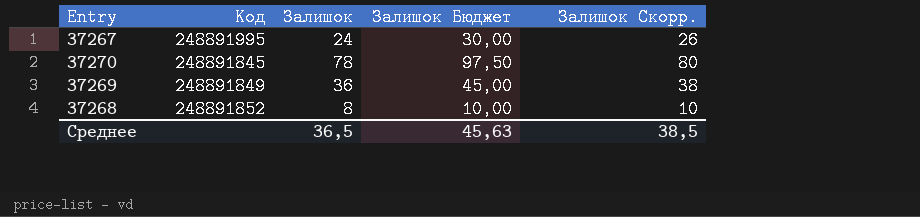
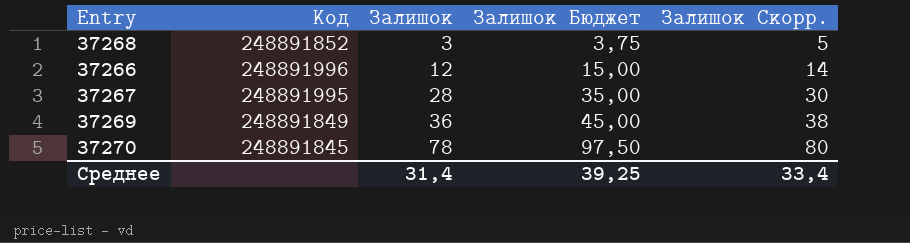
row order: none -> Залишок ascending
37268 | Залишок: 8 -> 3
37268 | Залишок Бюджет: 10,00 -> 3,75
37268 | Залишок Скорр.: 10 -> 5
row 37266: none -> 248891996 | 12 | 15,00 | 14
37267 | Залишок: 24 -> 28
37267 | Залишок Бюджет: 30,00 -> 35,00
37267 | Залишок Скорр.: 26 -> 30
Среднее | Залишок: 36,5 -> 31,4
Среднее | Залишок Бюджет: 45,63 -> 39,25
Среднее | Залишок Скорр.: 38,5 -> 33,4

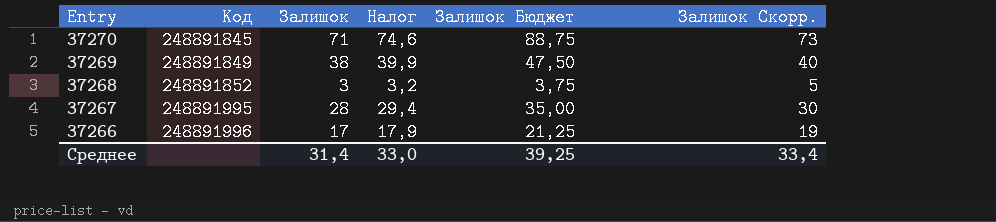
row order: Залишок ascending -> Entry descending
column Налог | formula: none -> [Залишок] * 1,05
37270 | Залишок: 78 -> 71
37270 | Залишок Бюджет: 97,50 -> 88,75
37270 | Залишок Скорр.: 80 -> 73
37269 | Залишок: 36 -> 38
37269 | Залишок Бюджет: 45,00 -> 47,50
37269 | Залишок Скорр.: 38 -> 40
37266 | Залишок: 12 -> 17
37266 | Залишок Бюджет: 15,00 -> 21,25
37266 | Залишок Скорр.: 14 -> 19

